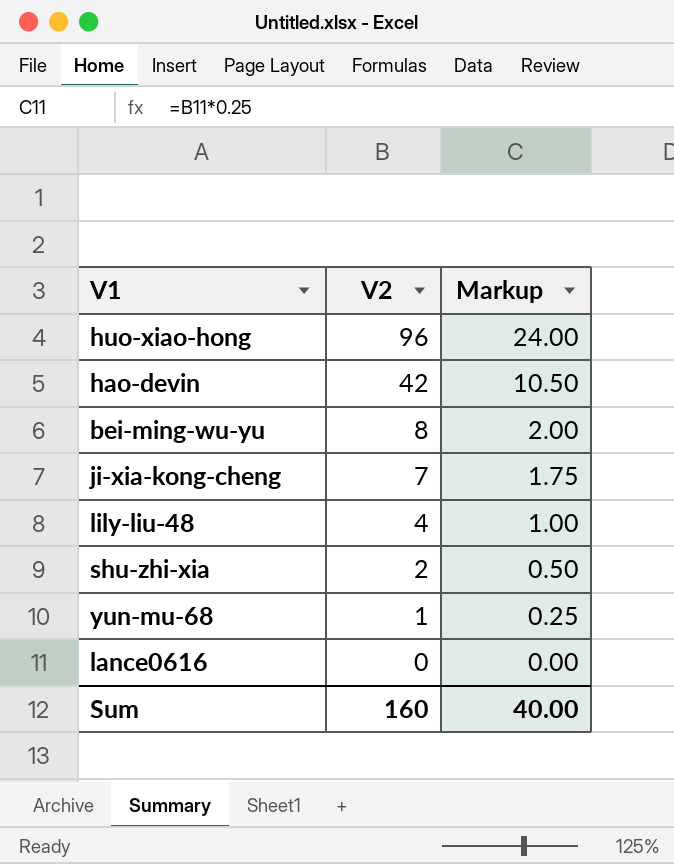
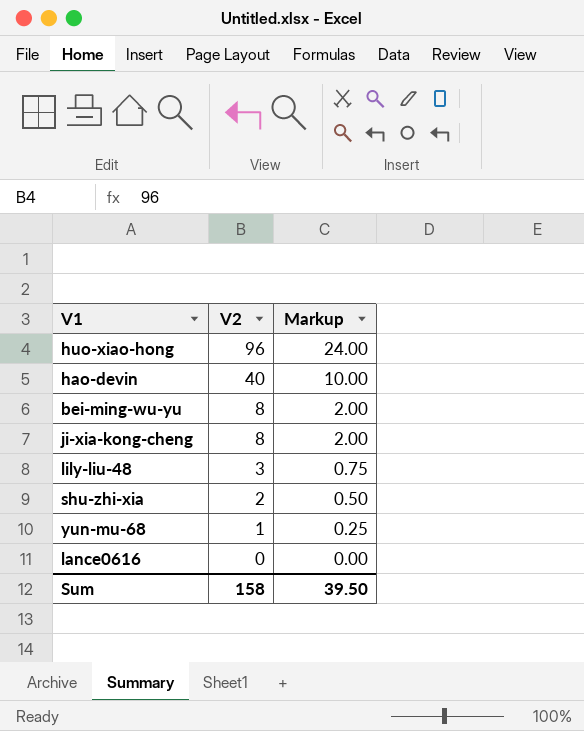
hao-devin | V2: 42 -> 40
hao-devin | Markup: 10.50 -> 10.00
ji-xia-kong-cheng | V2: 7 -> 8
ji-xia-kong-cheng | Markup: 1.75 -> 2.00
lily-liu-48 | V2: 4 -> 3
lily-liu-48 | Markup: 1.00 -> 0.75
Sum | V2: 160 -> 158
Sum | Markup: 40.00 -> 39.50

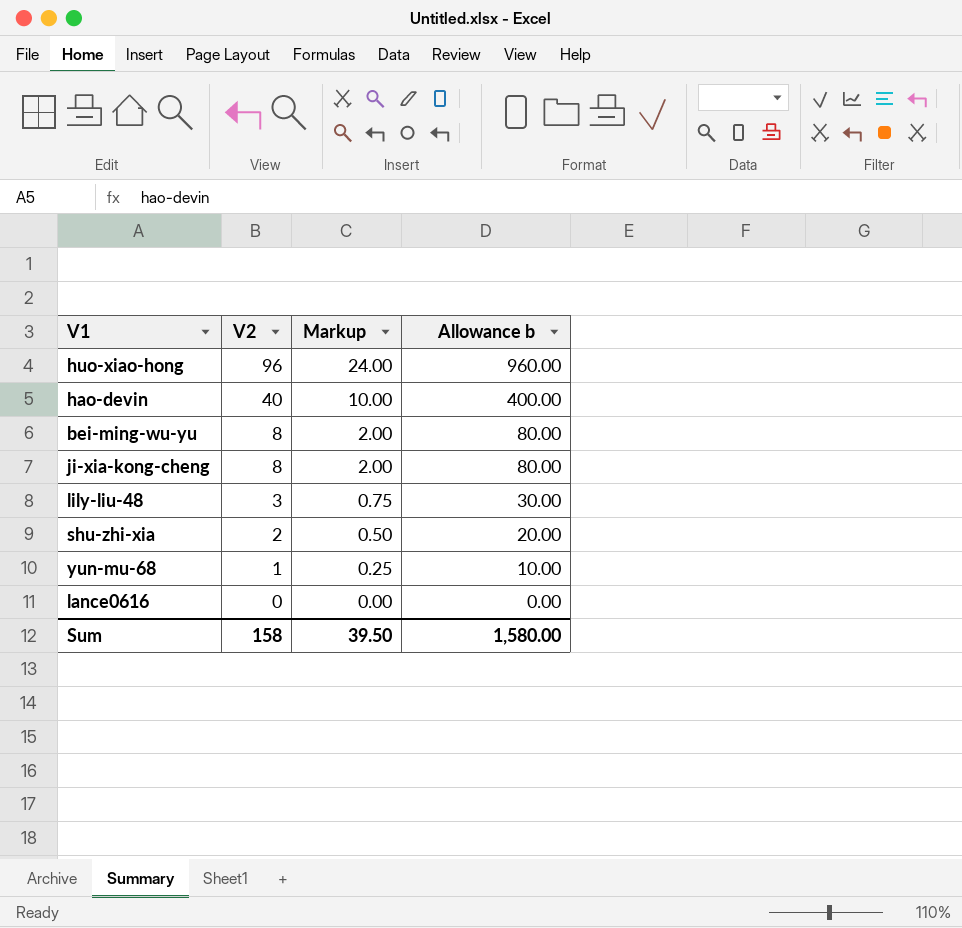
column Allowance b | formula: none -> [V2] * 10

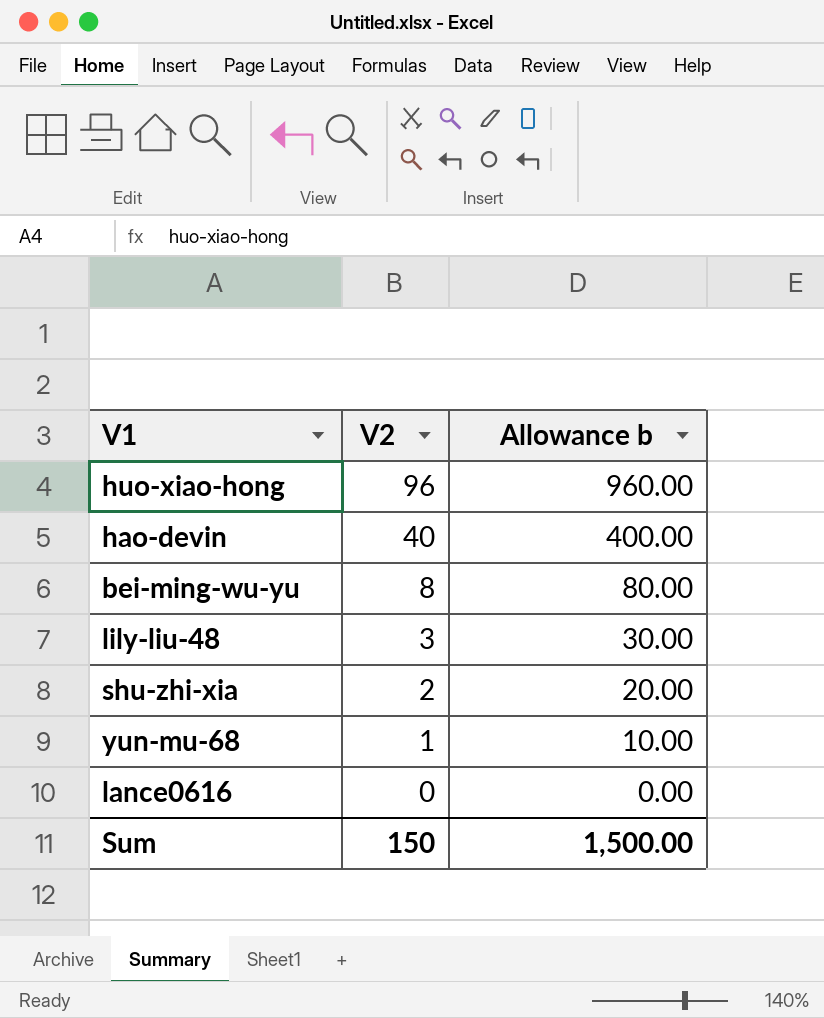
column Markup | formula: [V2] * 0.25 -> none
row ji-xia-kong-cheng: 8 | 2.00 | 80.00 -> none
Sum | V2: 158 -> 150
Sum | Allowance b: 1,580.00 -> 1,500.00

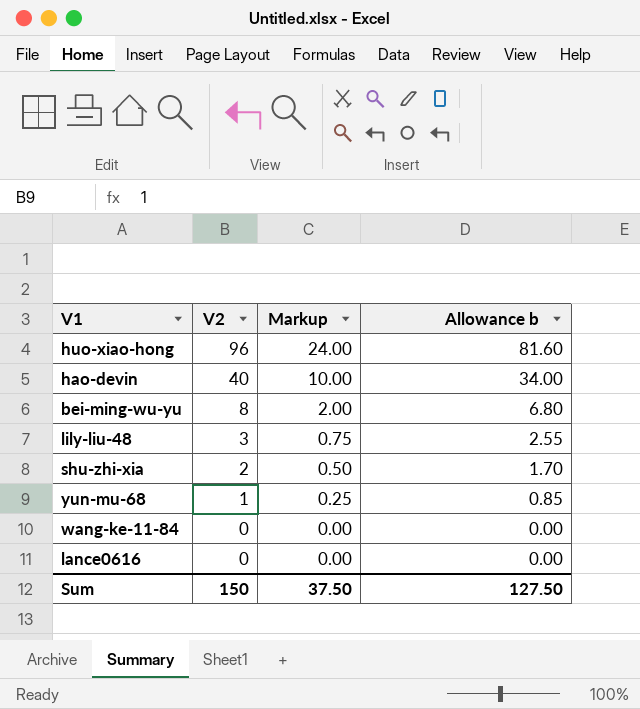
column Markup | formula: none -> [V2] * 0.25
column Allowance b | formula: [V2] * 10 -> [V2] * 0.85
row wang-ke-11-84: none -> 0 | 0.00 | 0.00
Sum | Allowance b: 1,500.00 -> 127.50

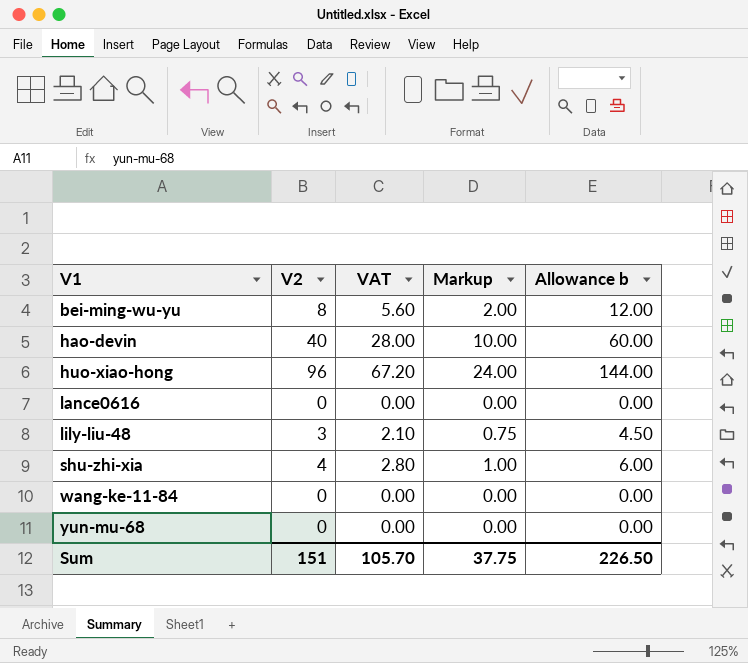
row order: V2 descending -> V1 ascending
column VAT | formula: none -> [V2] * 0.7
column Allowance b | formula: [V2] * 0.85 -> [V2] * 1.5
shu-zhi-xia | V2: 2 -> 4
shu-zhi-xia | Markup: 0.50 -> 1.00
yun-mu-68 | V2: 1 -> 0
yun-mu-68 | Markup: 0.25 -> 0.00
Sum | V2: 150 -> 151
Sum | Markup: 37.50 -> 37.75
Sum | Allowance b: 127.50 -> 226.50

